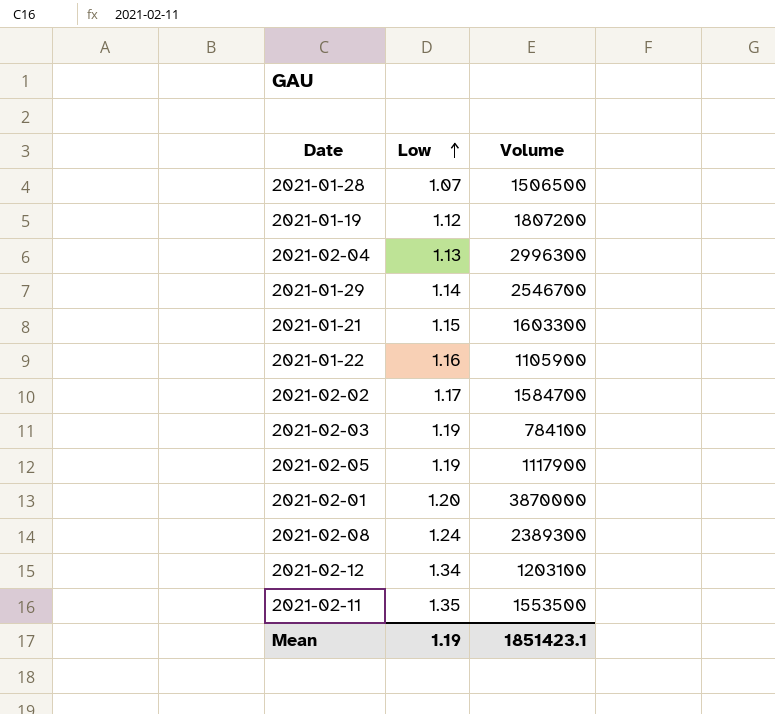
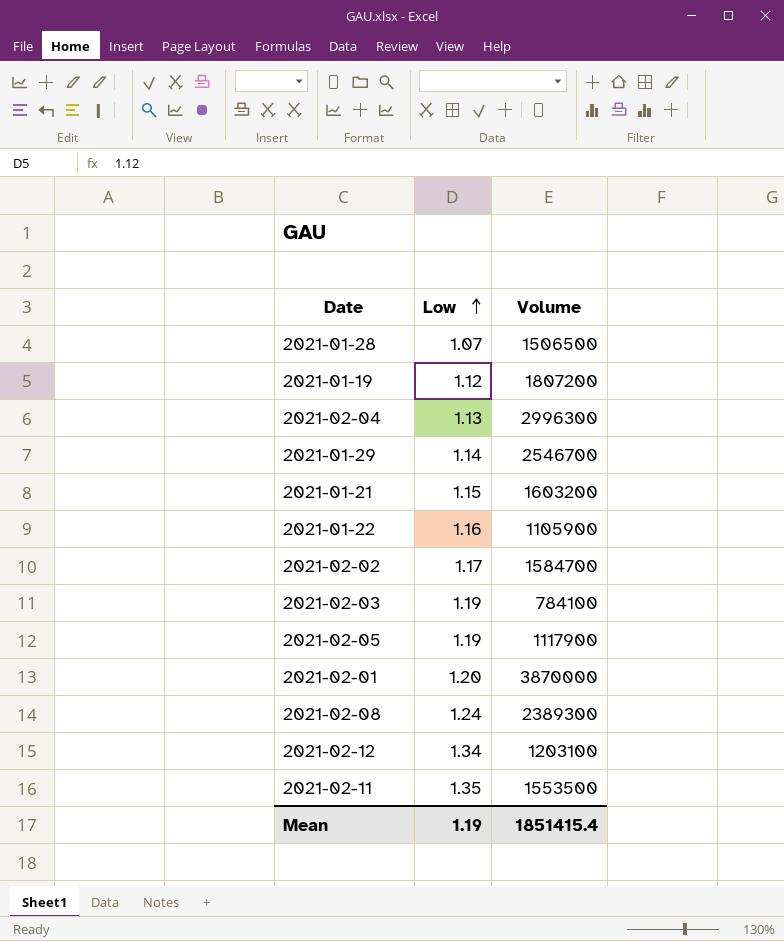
2021-01-21 | Volume: 1603300 -> 1603200
Mean | Volume: 1851423.1 -> 1851415.4

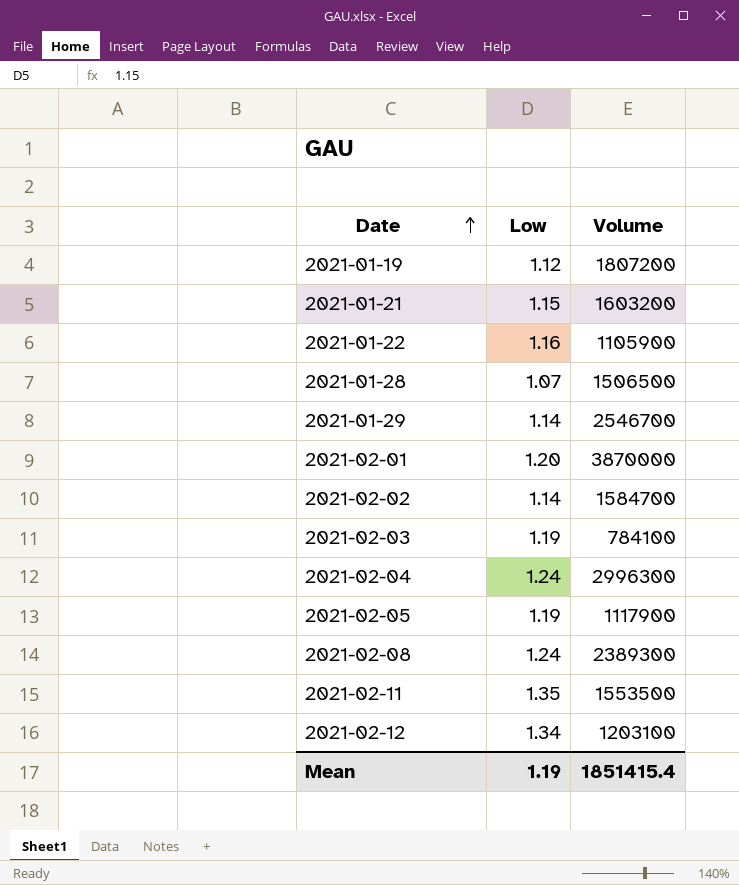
row order: Low ascending -> Date ascending
2021-02-02 | Low: 1.17 -> 1.14
2021-02-04 | Low: 1.13 -> 1.24

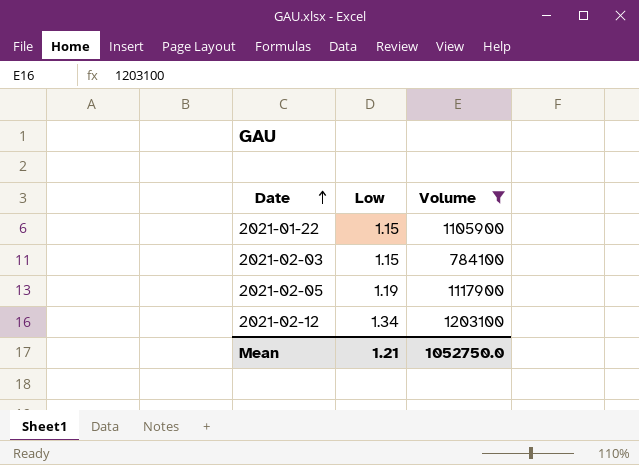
filter: none -> Volume <= 1203100
2021-01-22 | Low: 1.16 -> 1.15
2021-02-03 | Low: 1.19 -> 1.15
Mean | Low: 1.19 -> 1.21
Mean | Volume: 1851415.4 -> 1052750.0

